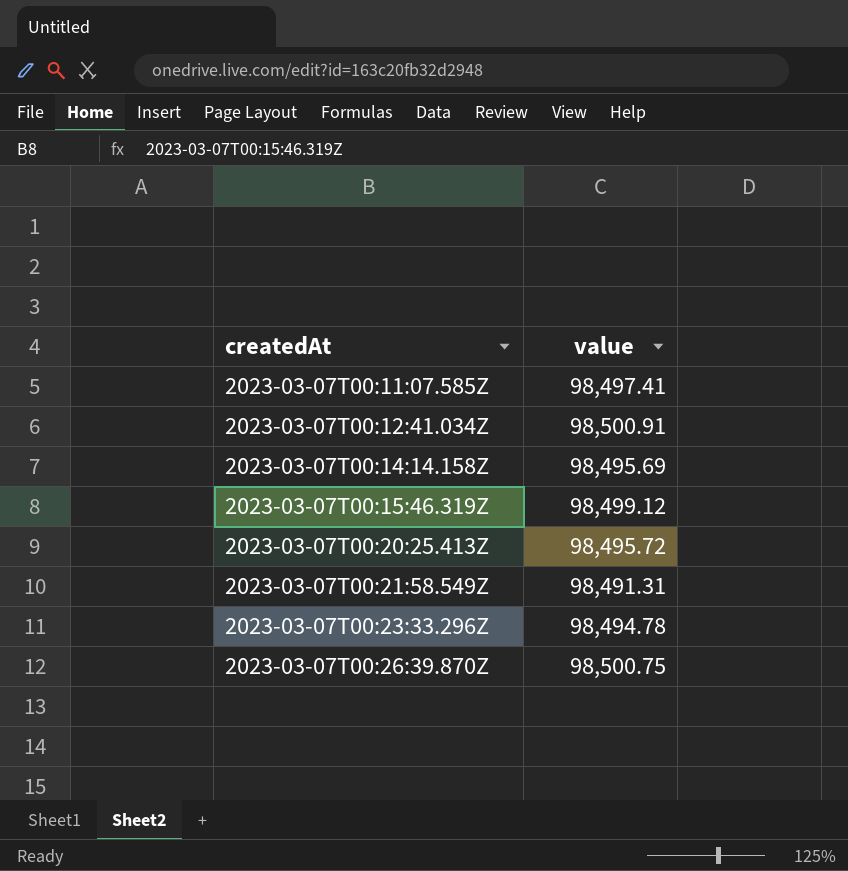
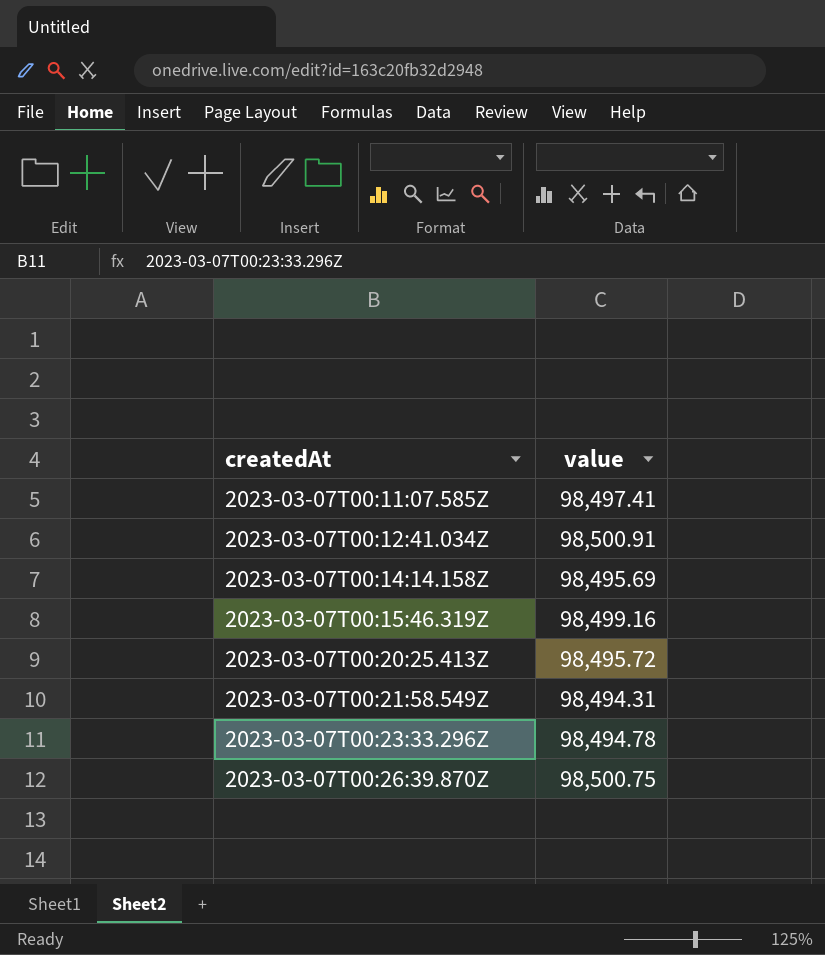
2023-03-07T00:15:46.319Z | value: 98,499.12 -> 98,499.16
2023-03-07T00:21:58.549Z | value: 98,491.31 -> 98,494.31

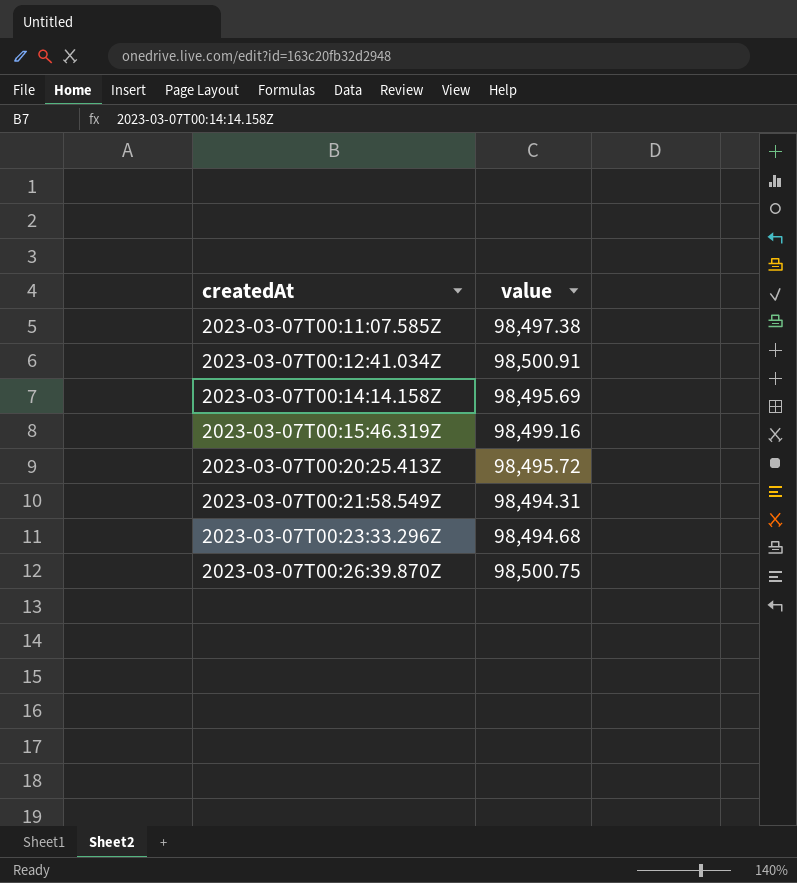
2023-03-07T00:11:07.585Z | value: 98,497.41 -> 98,497.38
2023-03-07T00:23:33.296Z | value: 98,494.78 -> 98,494.68

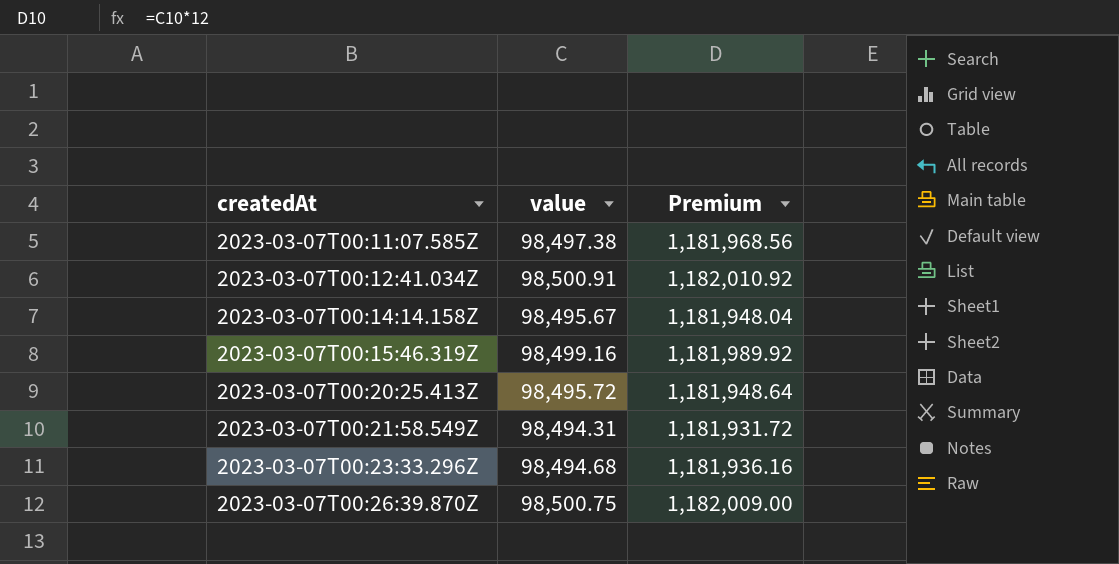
column Premium | formula: none -> [value] * 12
2023-03-07T00:14:14.158Z | value: 98,495.69 -> 98,495.67

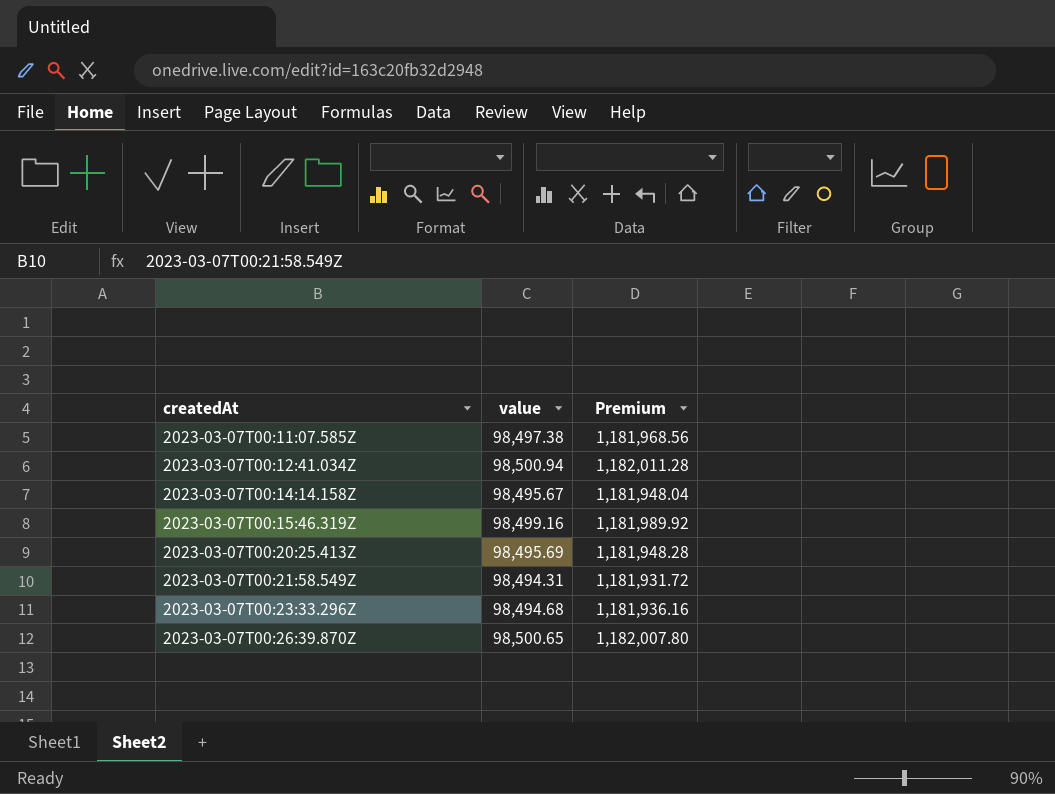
2023-03-07T00:12:41.034Z | value: 98,500.91 -> 98,500.94
2023-03-07T00:12:41.034Z | Premium: 1,182,010.92 -> 1,182,011.28
2023-03-07T00:20:25.413Z | value: 98,495.72 -> 98,495.69
2023-03-07T00:20:25.413Z | Premium: 1,181,948.64 -> 1,181,948.28
2023-03-07T00:26:39.870Z | value: 98,500.75 -> 98,500.65
2023-03-07T00:26:39.870Z | Premium: 1,182,009.00 -> 1,182,007.80

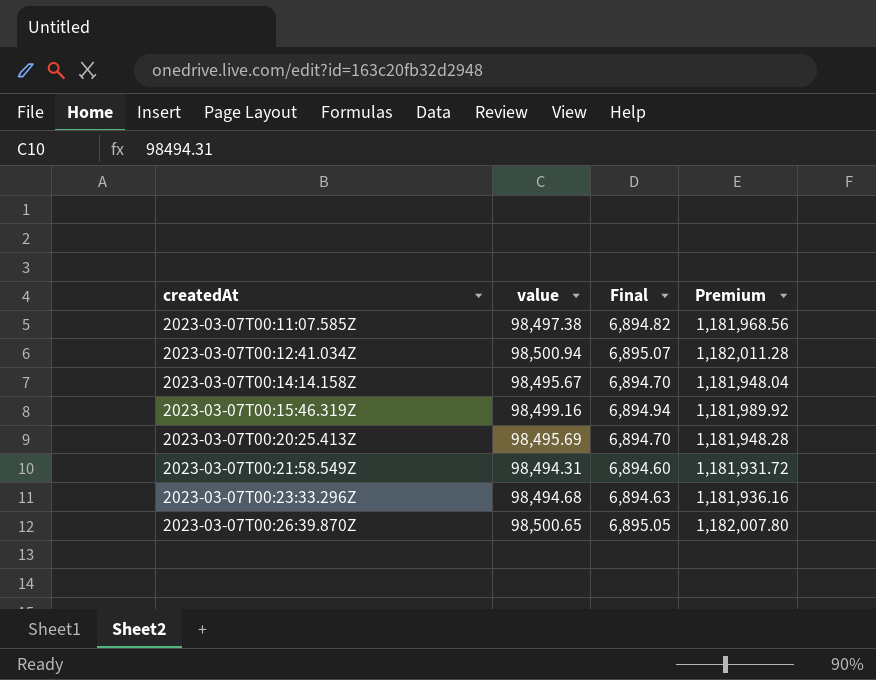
column Final | formula: none -> [value] * 0.07

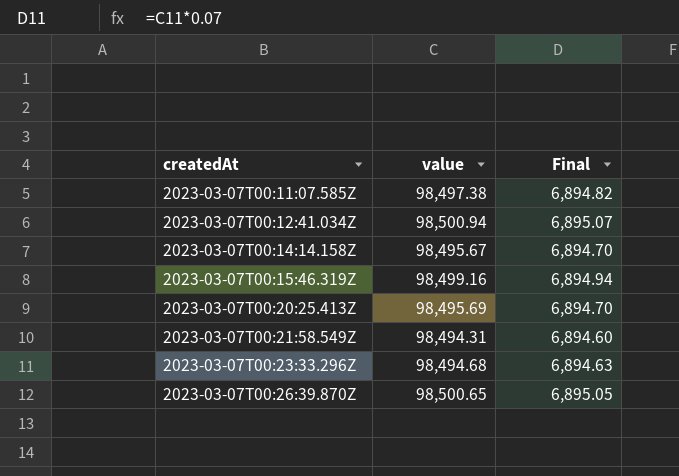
column Premium | formula: [value] * 12 -> none

